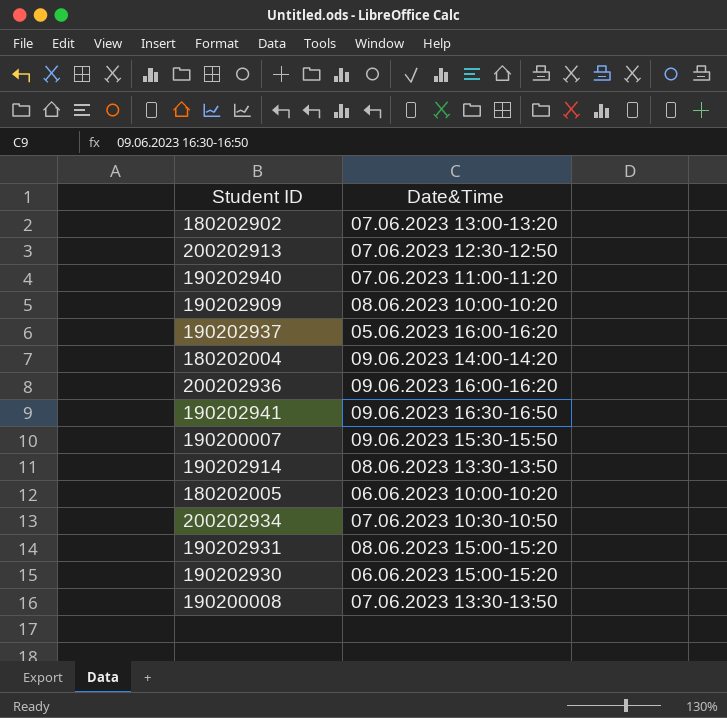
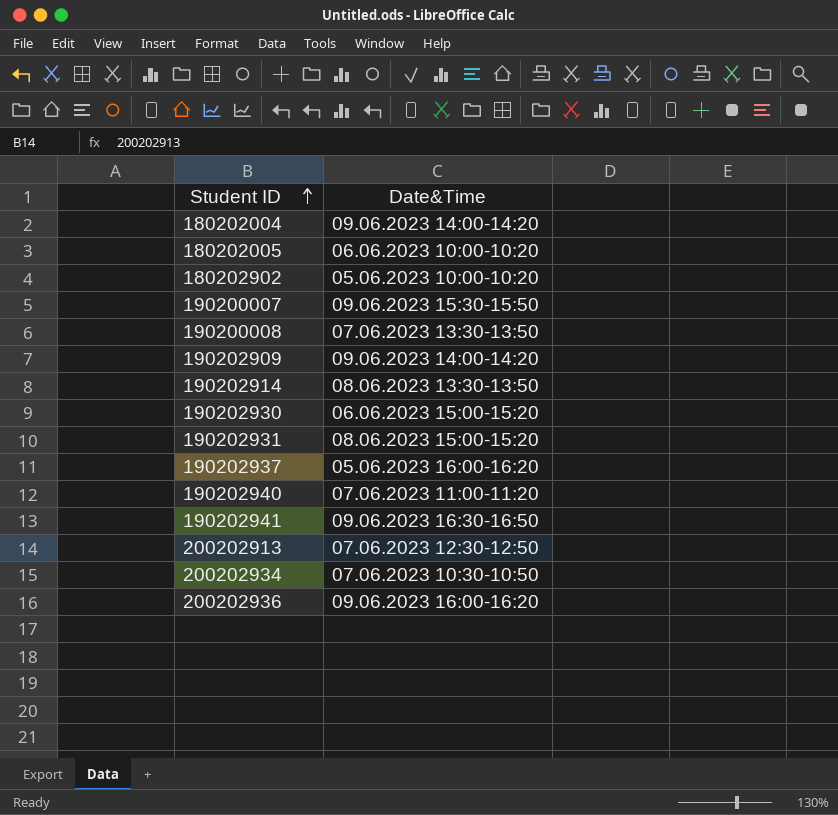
row order: none -> Student ID ascending
180202902 | Date&Time: 07.06.2023 13:00-13:20 -> 05.06.2023 10:00-10:20
190202909 | Date&Time: 08.06.2023 10:00-10:20 -> 09.06.2023 14:00-14:20

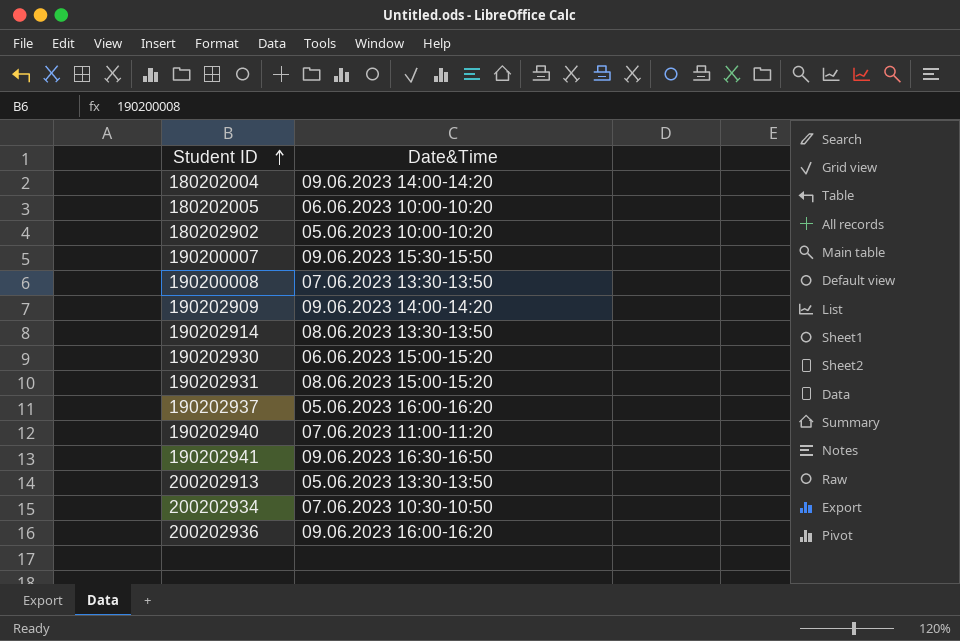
200202913 | Date&Time: 07.06.2023 12:30-12:50 -> 05.06.2023 13:30-13:50

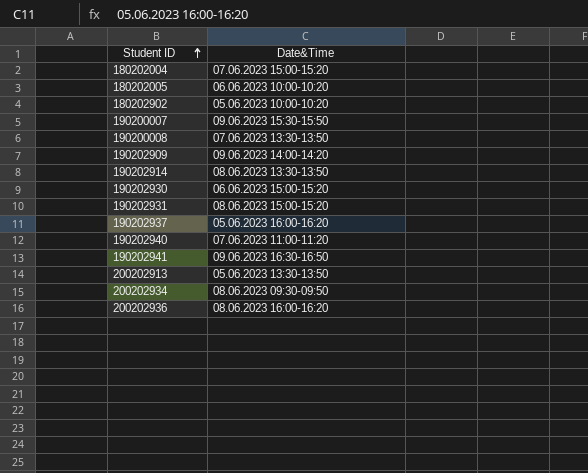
180202004 | Date&Time: 09.06.2023 14:00-14:20 -> 07.06.2023 15:00-15:20
200202934 | Date&Time: 07.06.2023 10:30-10:50 -> 08.06.2023 09:30-09:50
200202936 | Date&Time: 09.06.2023 16:00-16:20 -> 08.06.2023 16:00-16:20

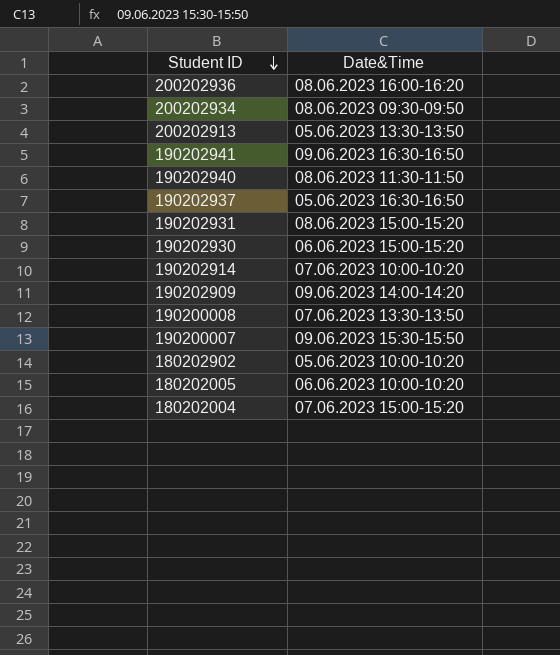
row order: Student ID ascending -> Student ID descending
190202940 | Date&Time: 07.06.2023 11:00-11:20 -> 08.06.2023 11:30-11:50
190202937 | Date&Time: 05.06.2023 16:00-16:20 -> 05.06.2023 16:30-16:50
190202914 | Date&Time: 08.06.2023 13:30-13:50 -> 07.06.2023 10:00-10:20

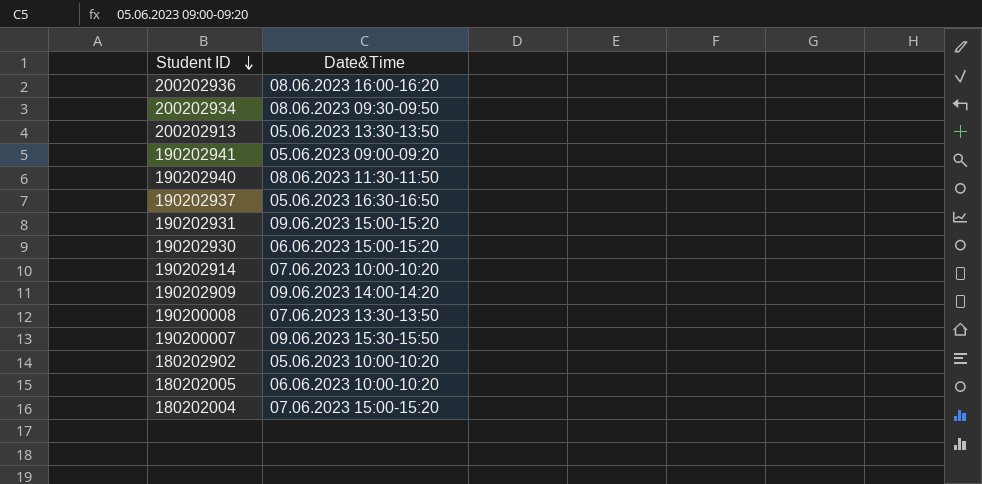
190202941 | Date&Time: 09.06.2023 16:30-16:50 -> 05.06.2023 09:00-09:20
190202931 | Date&Time: 08.06.2023 15:00-15:20 -> 09.06.2023 15:00-15:20

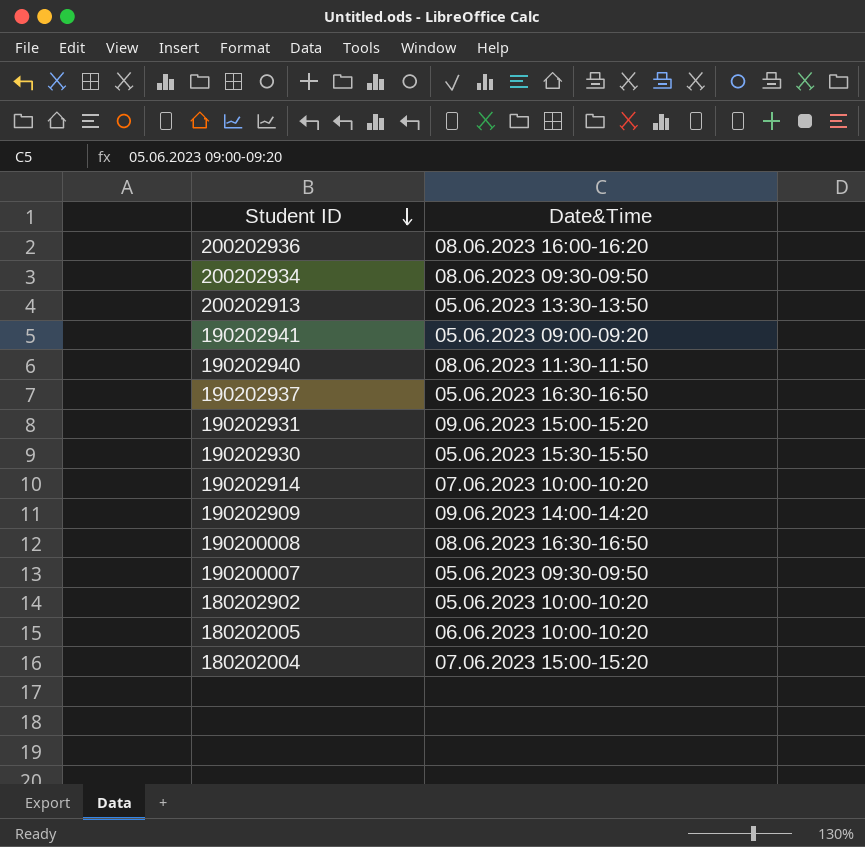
190202930 | Date&Time: 06.06.2023 15:00-15:20 -> 05.06.2023 15:30-15:50
190200008 | Date&Time: 07.06.2023 13:30-13:50 -> 08.06.2023 16:30-16:50
190200007 | Date&Time: 09.06.2023 15:30-15:50 -> 05.06.2023 09:30-09:50

